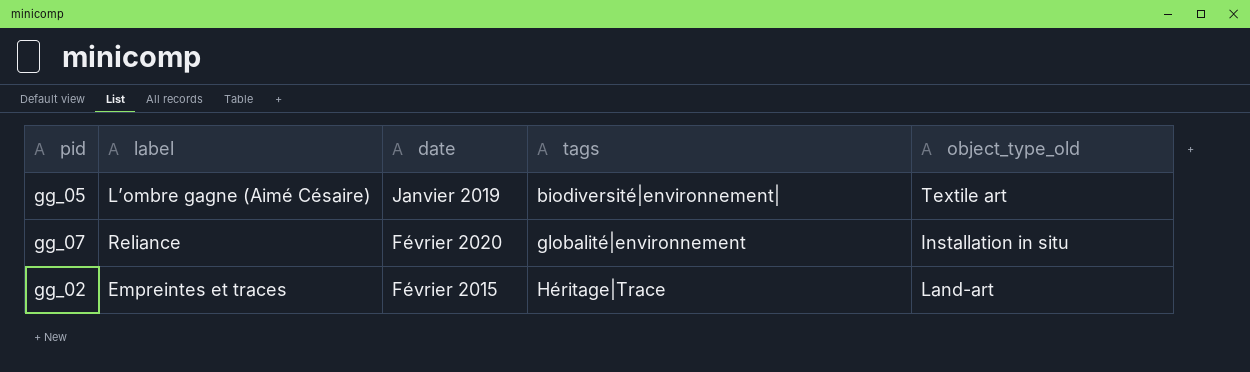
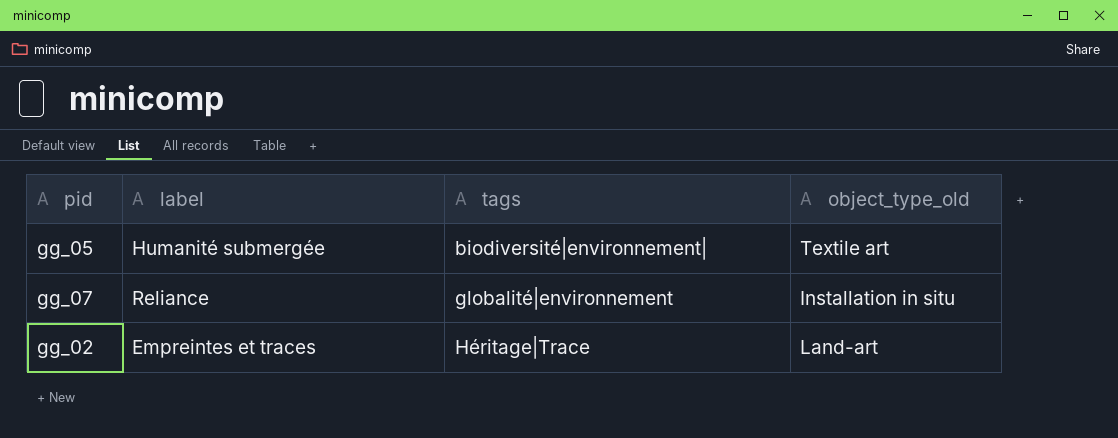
column date | position: 3 -> none
gg_05 | label: L’ombre gagne (Aimé Césaire) -> Humanité submergée

